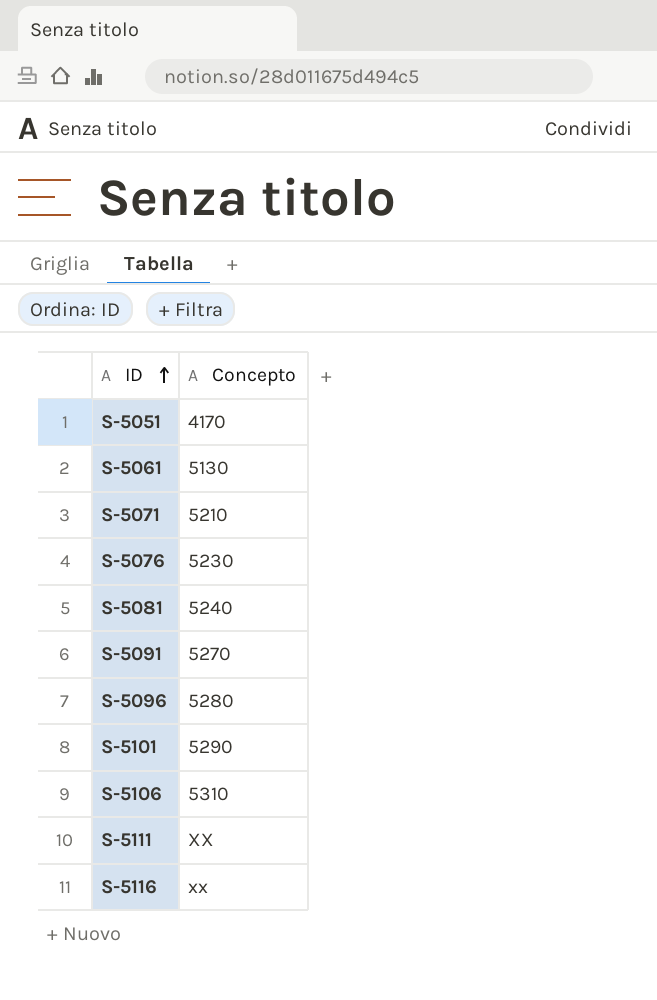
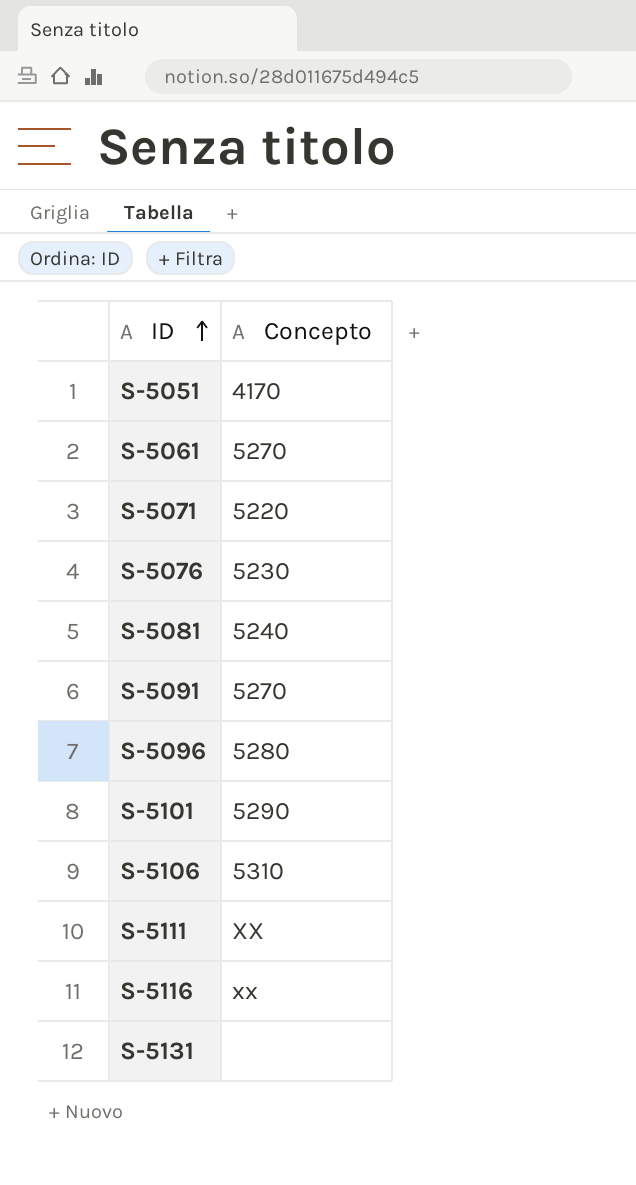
S-5061 | Concepto: 5130 -> 5270
S-5071 | Concepto: 5210 -> 5220
row S-5131: none -> none

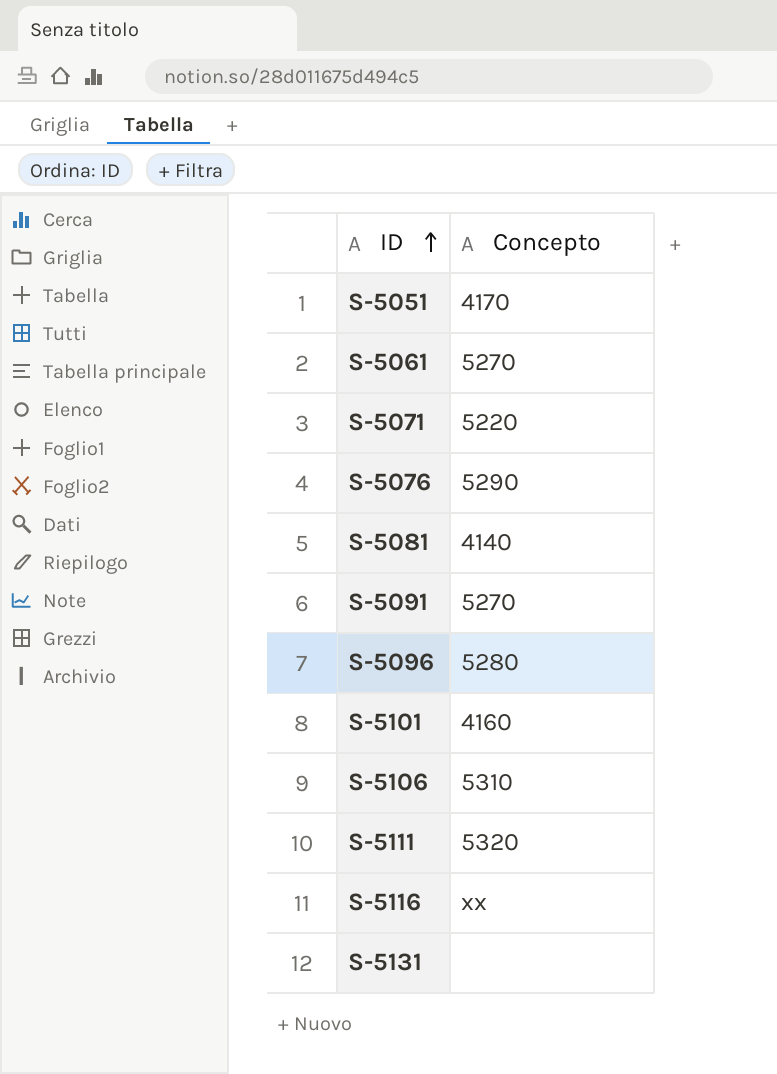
S-5076 | Concepto: 5230 -> 5290
S-5081 | Concepto: 5240 -> 4140
S-5101 | Concepto: 5290 -> 4160
S-5111 | Concepto: XX -> 5320

